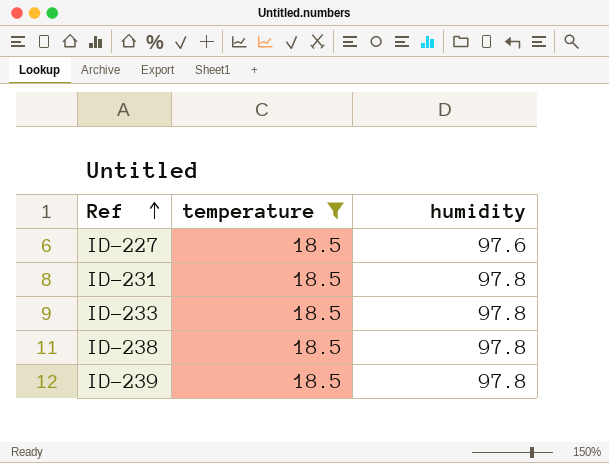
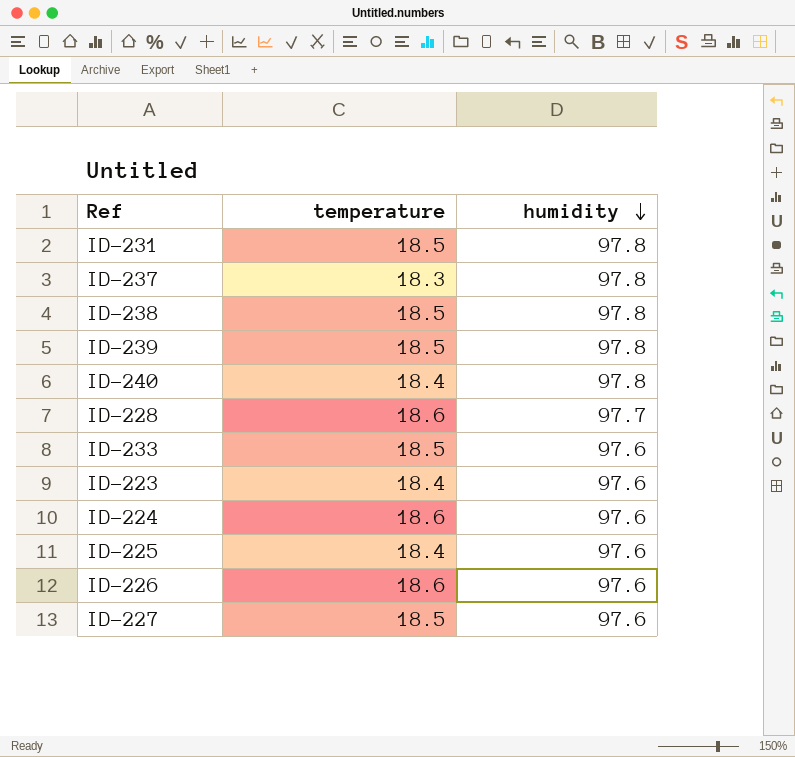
filter: temperature = 18.5 -> none
row order: Ref ascending -> humidity descending
ID-233 | humidity: 97.8 -> 97.6

